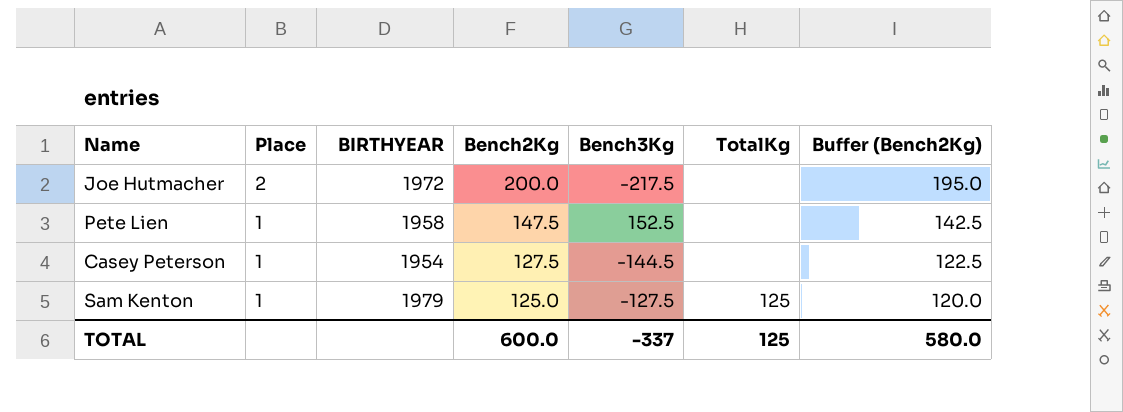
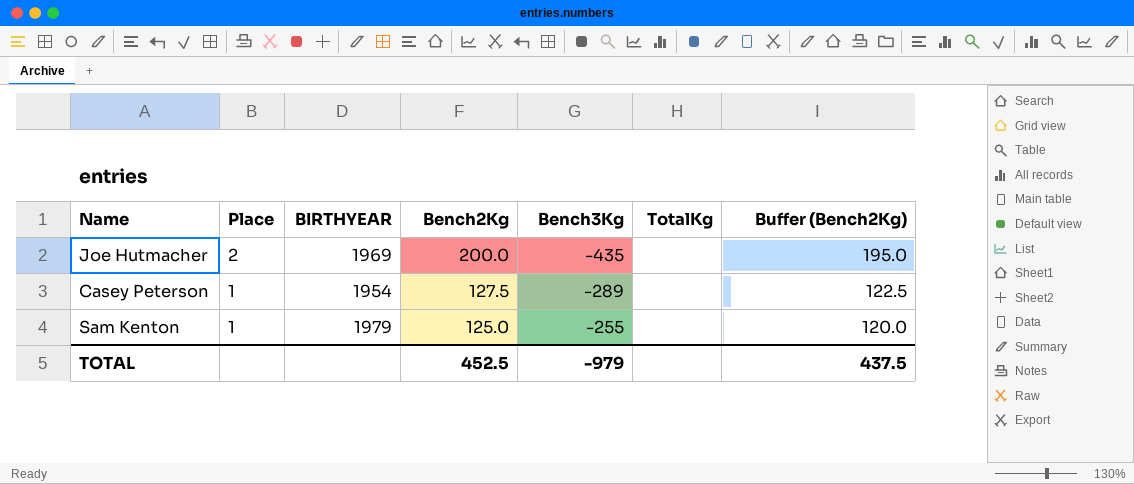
row Pete Lien: 1 | 1958 | 147.5 | 152.5 | none | 142.5 -> none
Joe Hutmacher | BIRTHYEAR: 1972 -> 1969
Joe Hutmacher | Bench3Kg: -217.5 -> -435
Casey Peterson | Bench3Kg: -144.5 -> -289
Sam Kenton | Bench3Kg: -127.5 -> -255
Sam Kenton | TotalKg: 125 -> none
TOTAL | Bench2Kg: 600.0 -> 452.5
TOTAL | Bench3Kg: -337 -> -979
TOTAL | TotalKg: 125 -> none
TOTAL | Buffer (Bench2Kg): 580.0 -> 437.5

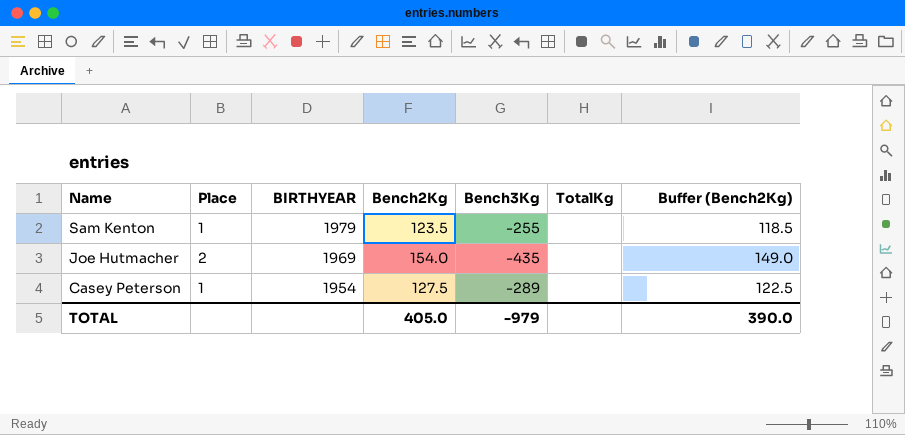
row order: Place descending -> Name descending
Sam Kenton | Bench2Kg: 125.0 -> 123.5
Sam Kenton | Buffer (Bench2Kg): 120.0 -> 118.5
Joe Hutmacher | Bench2Kg: 200.0 -> 154.0
Joe Hutmacher | Buffer (Bench2Kg): 195.0 -> 149.0
TOTAL | Bench2Kg: 452.5 -> 405.0
TOTAL | Buffer (Bench2Kg): 437.5 -> 390.0

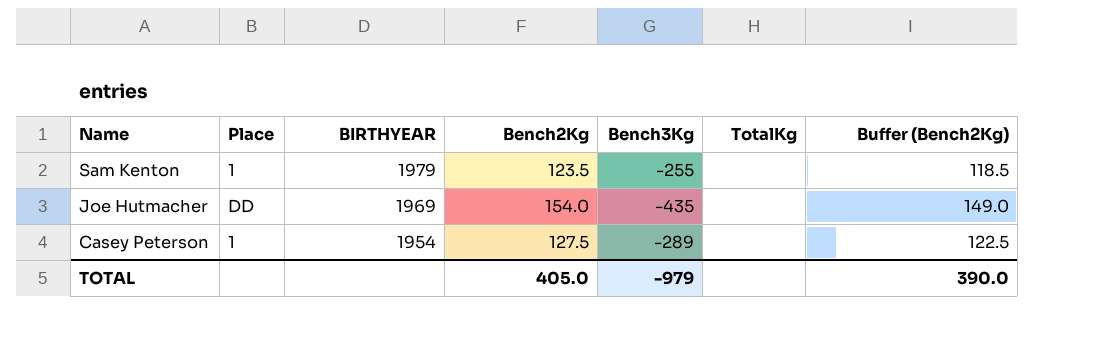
Joe Hutmacher | Place: 2 -> DD

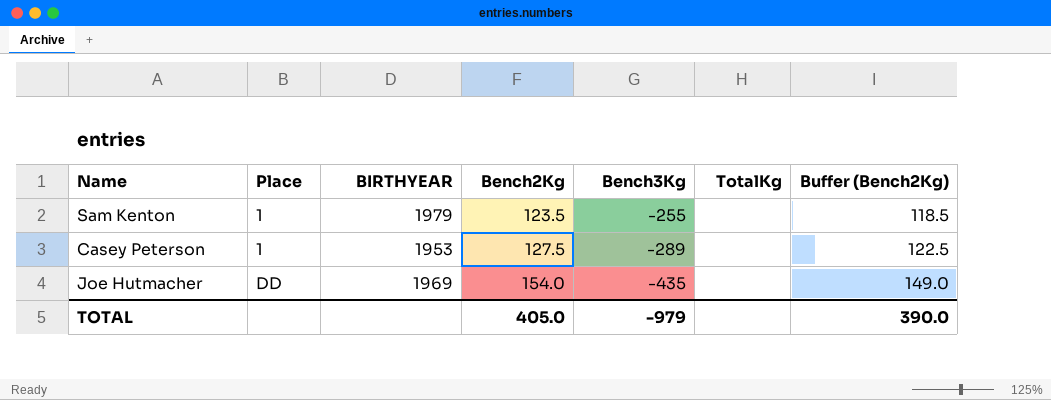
row order: Name descending -> Place ascending
Casey Peterson | BIRTHYEAR: 1954 -> 1953

